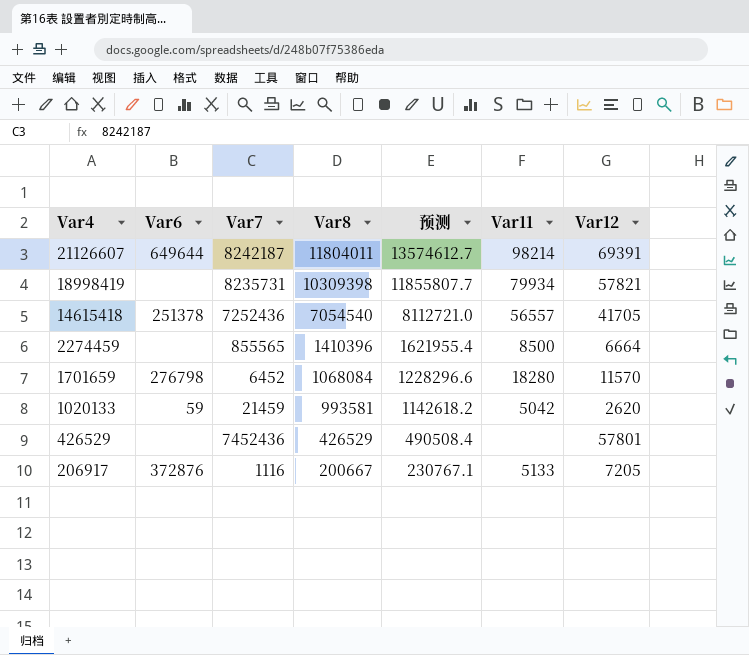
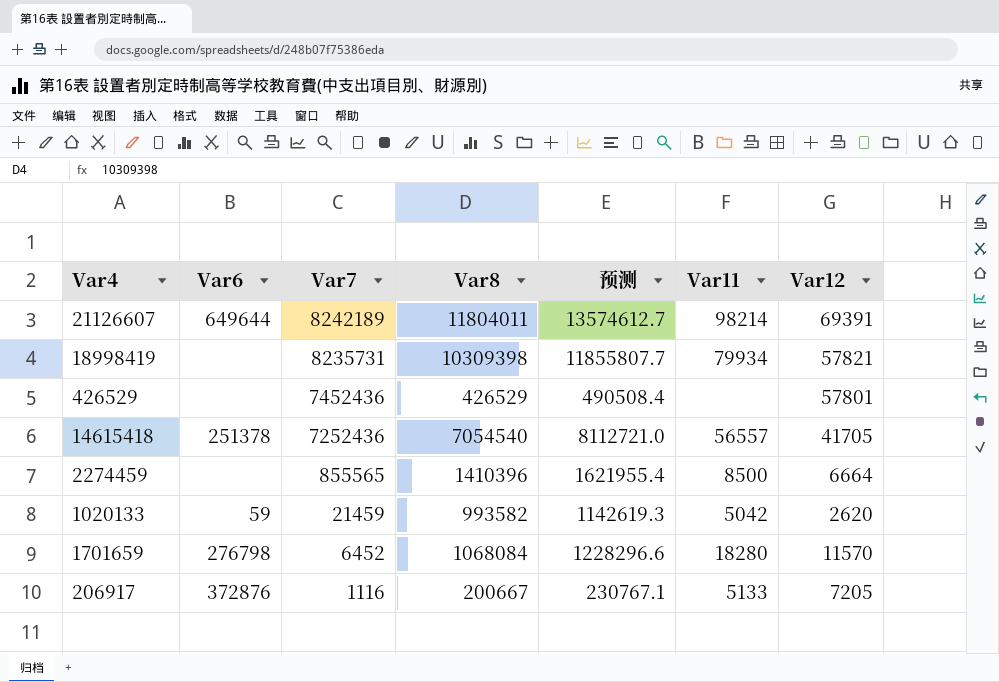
row order: Var4 descending -> Var7 descending
21126607 | Var7: 8242187 -> 8242189
1020133 | Var8: 993581 -> 993582
1020133 | 预测: 1142618.2 -> 1142619.3

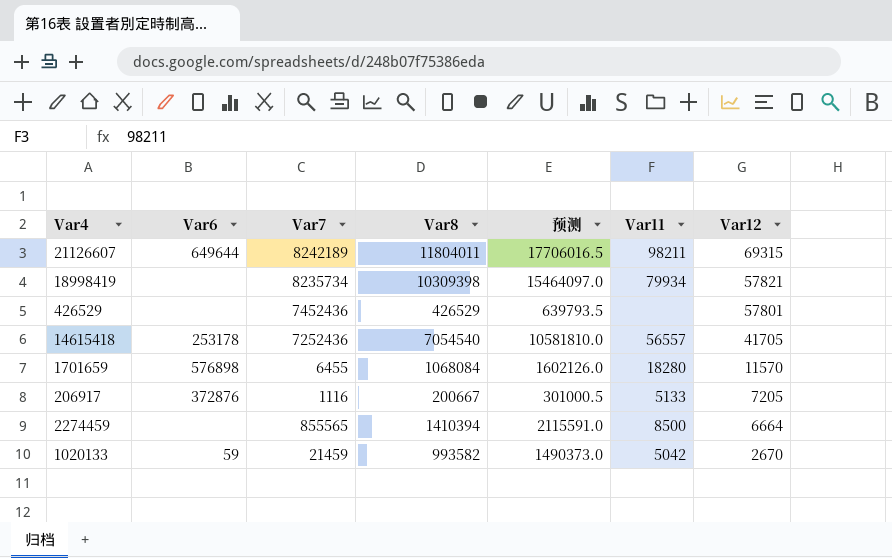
row order: Var7 descending -> Var12 descending
column 预测 | formula: [Var8] * 1.15 -> [Var8] * 1.5
21126607 | Var11: 98214 -> 98211
21126607 | Var12: 69391 -> 69315
18998419 | Var7: 8235731 -> 8235734
14615418 | Var6: 251378 -> 253178
1701659 | Var6: 276798 -> 576898
1701659 | Var7: 6452 -> 6455
2274459 | Var8: 1410396 -> 1410394
1020133 | Var12: 2620 -> 2670

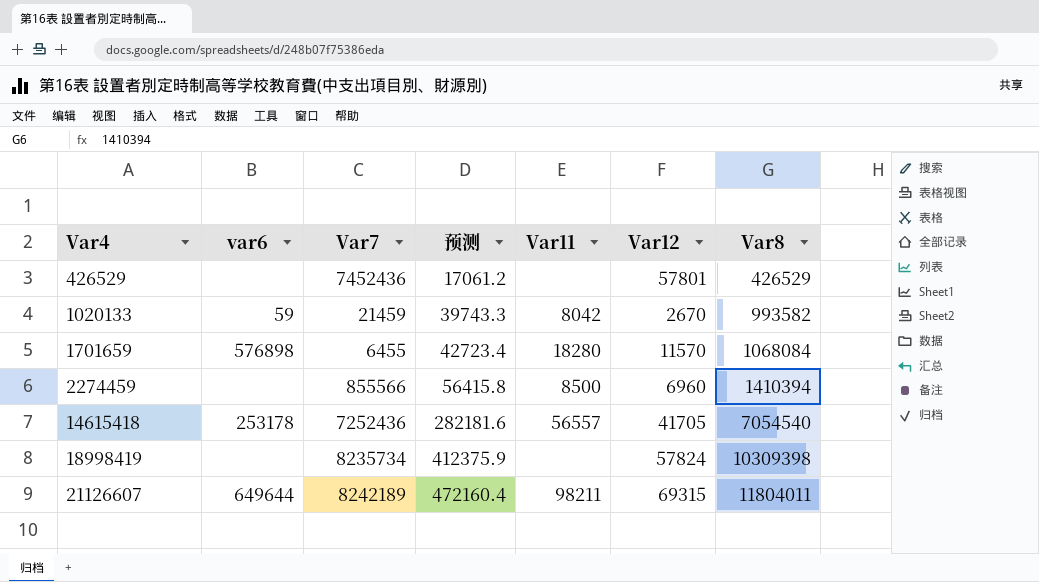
row order: Var12 descending -> Var4 ascending
column name: Var6 -> var6
column 预测 | formula: [Var8] * 1.5 -> [Var8] * 0.04
column Var8 | position: 4 -> 7
row 206917: 372876 | 1116 | 200667 | 301000.5 | 5133 | 7205 -> none
1020133 | Var11: 5042 -> 8042
2274459 | Var7: 855565 -> 855566
2274459 | Var12: 6664 -> 6960
18998419 | Var11: 79934 -> none
18998419 | Var12: 57821 -> 57824

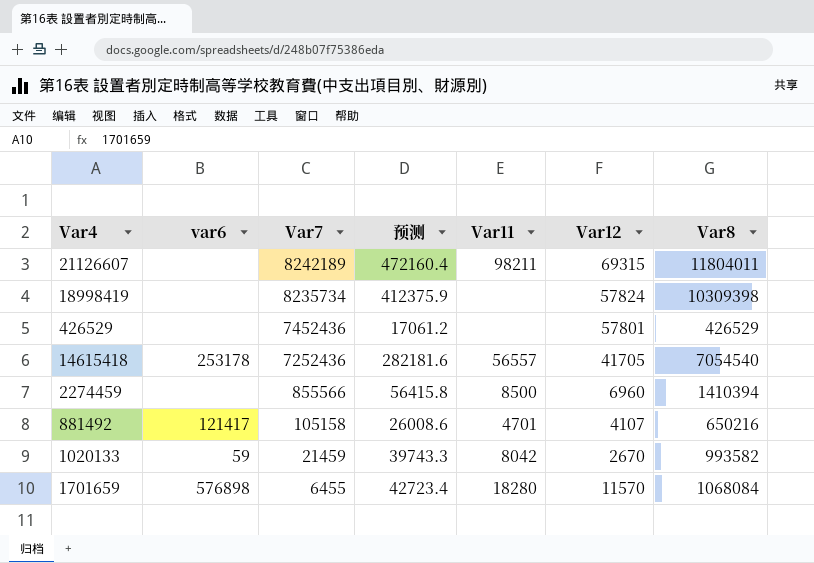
row order: Var4 ascending -> Var7 descending
21126607 | var6: 649644 -> none
row 881492: none -> 121417 | 105158 | 26008.6 | 4701 | 4107 | 650216

